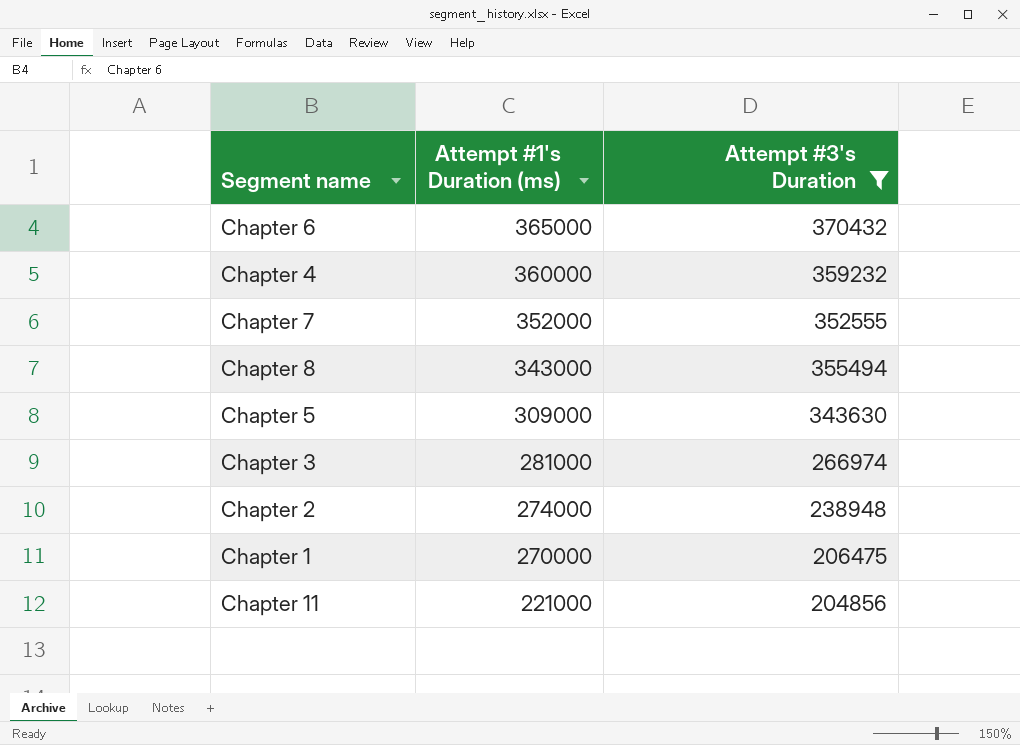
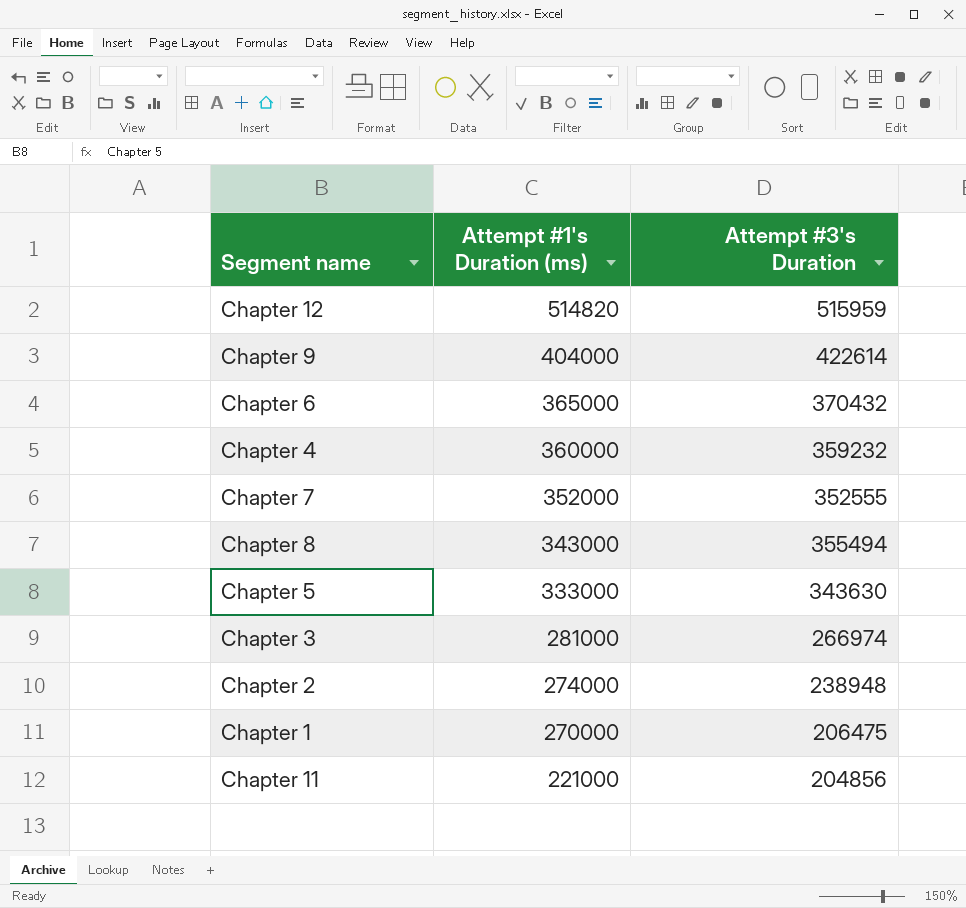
filter: Attempt #3's Duration <= 370432 -> none
Chapter 5 | Attempt #1's Duration (ms): 309000 -> 333000

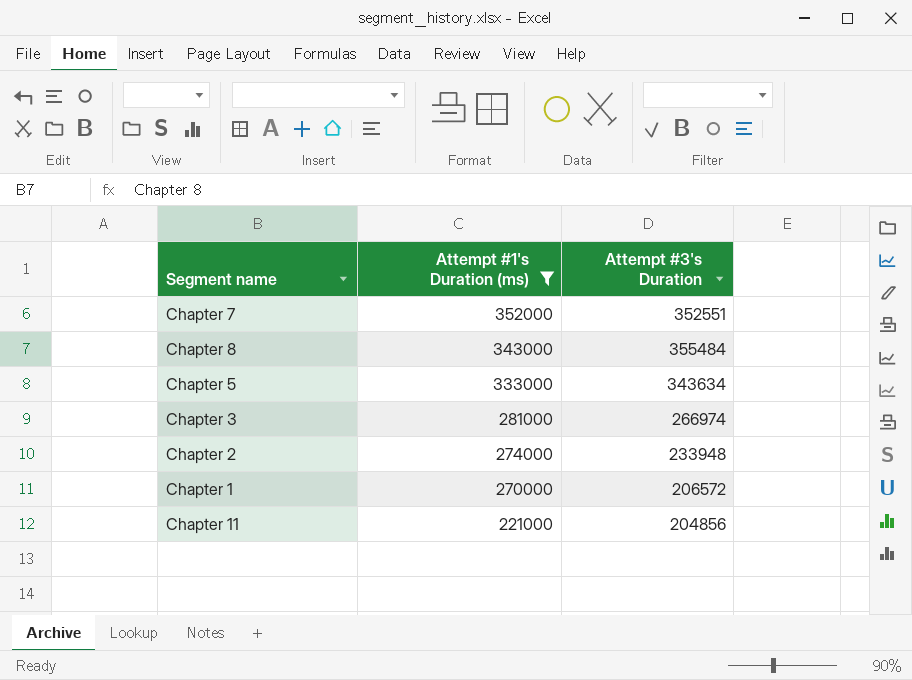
filter: none -> Attempt #1's Duration (ms) <= 352000
Chapter 7 | Attempt #3's Duration: 352555 -> 352551
Chapter 8 | Attempt #3's Duration: 355494 -> 355484
Chapter 5 | Attempt #3's Duration: 343630 -> 343634
Chapter 2 | Attempt #3's Duration: 238948 -> 233948
Chapter 1 | Attempt #3's Duration: 206475 -> 206572

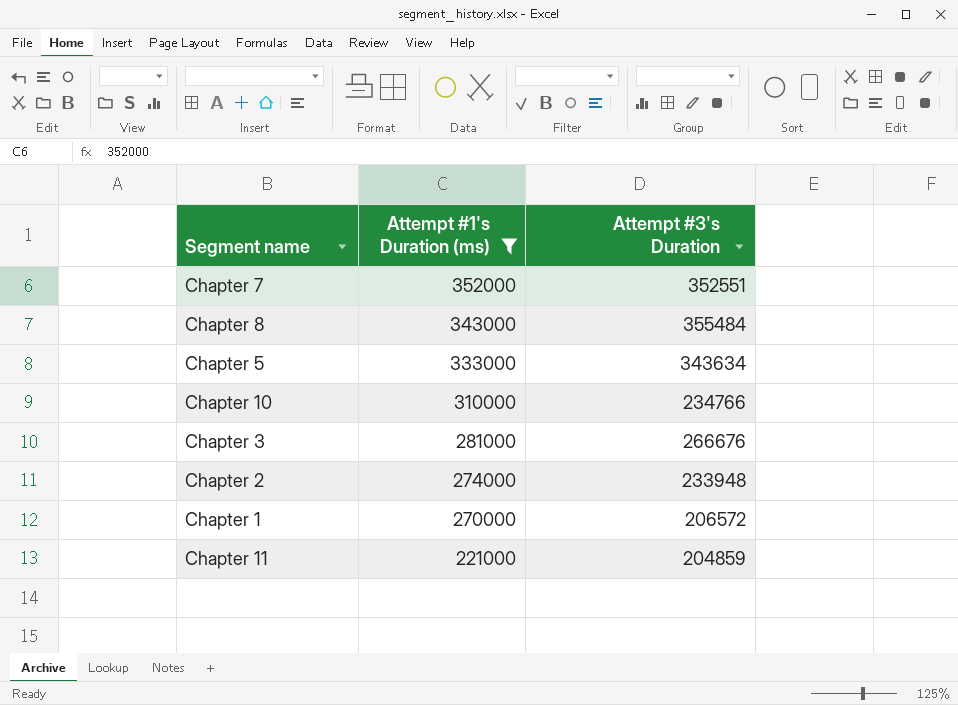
row Chapter 10: none -> 310000 | 234766
Chapter 3 | Attempt #3's Duration: 266974 -> 266676
Chapter 11 | Attempt #3's Duration: 204856 -> 204859

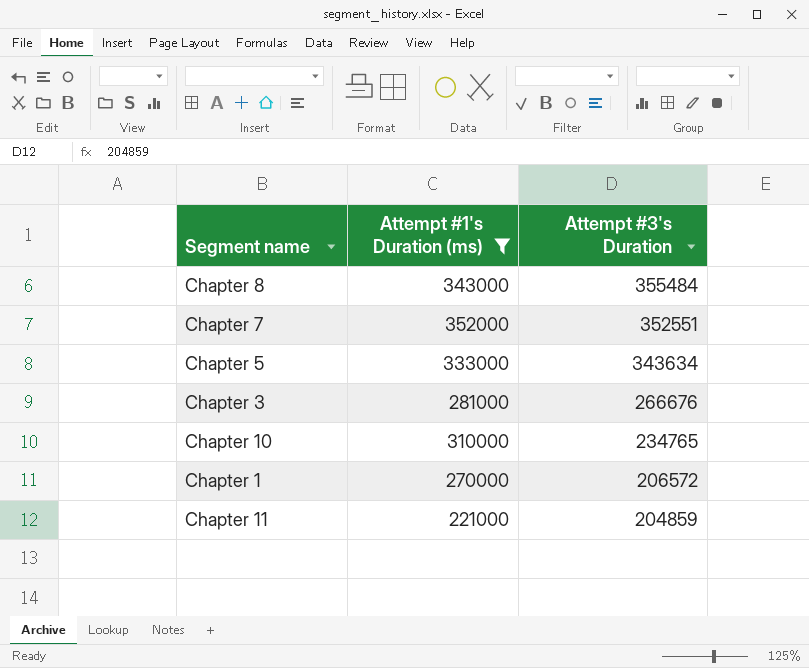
row order: Attempt #1's Duration (ms) descending -> Attempt #3's Duration descending
row Chapter 2: 274000 | 233948 -> none
Chapter 10 | Attempt #3's Duration: 234766 -> 234765

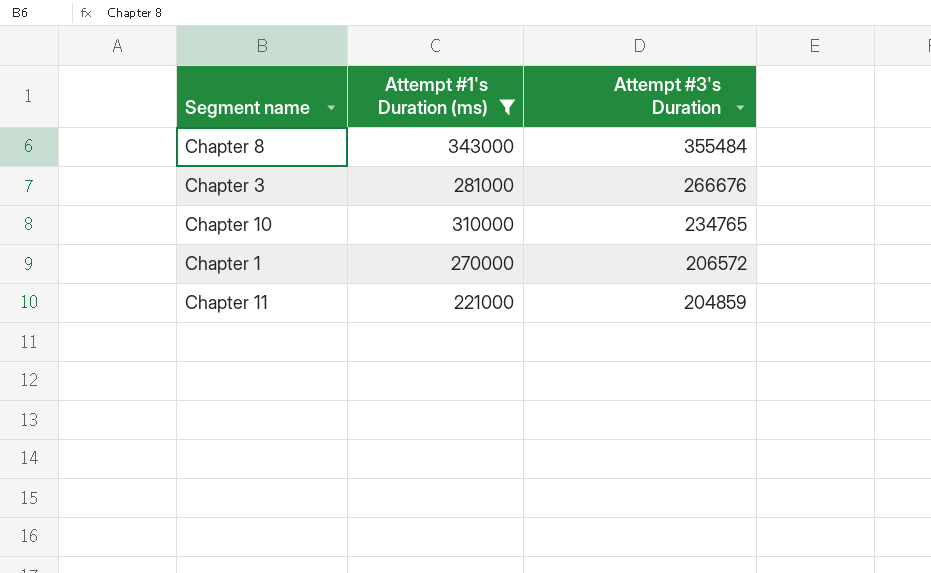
row Chapter 7: 352000 | 352551 -> none
row Chapter 5: 333000 | 343634 -> none

